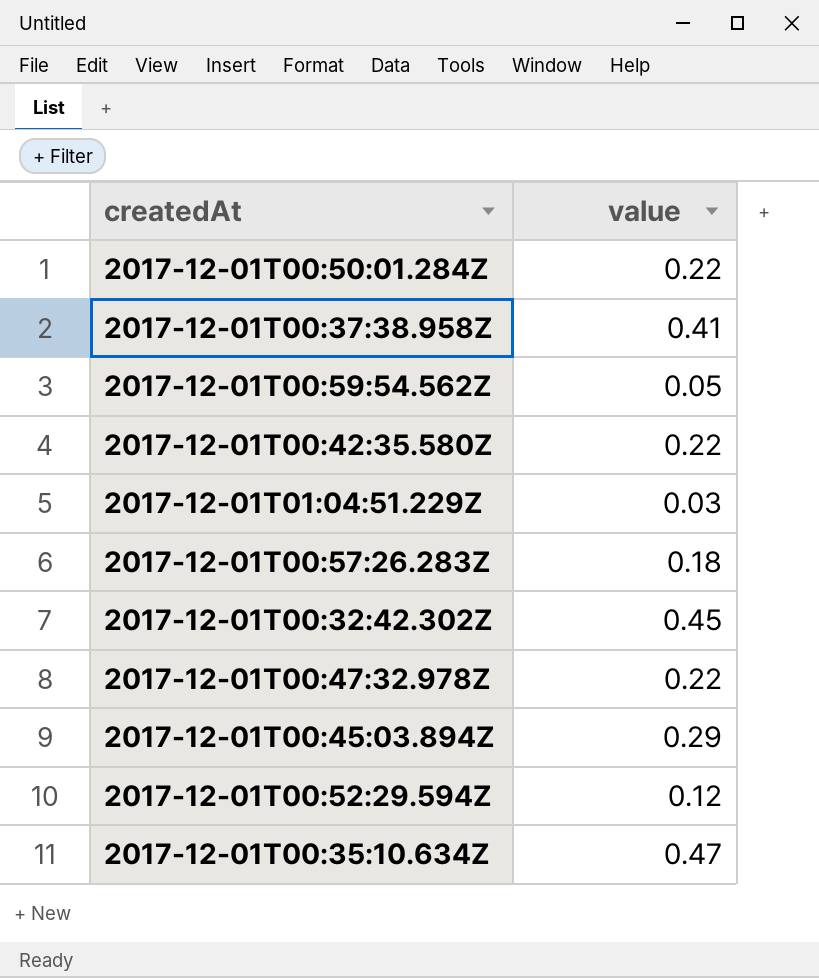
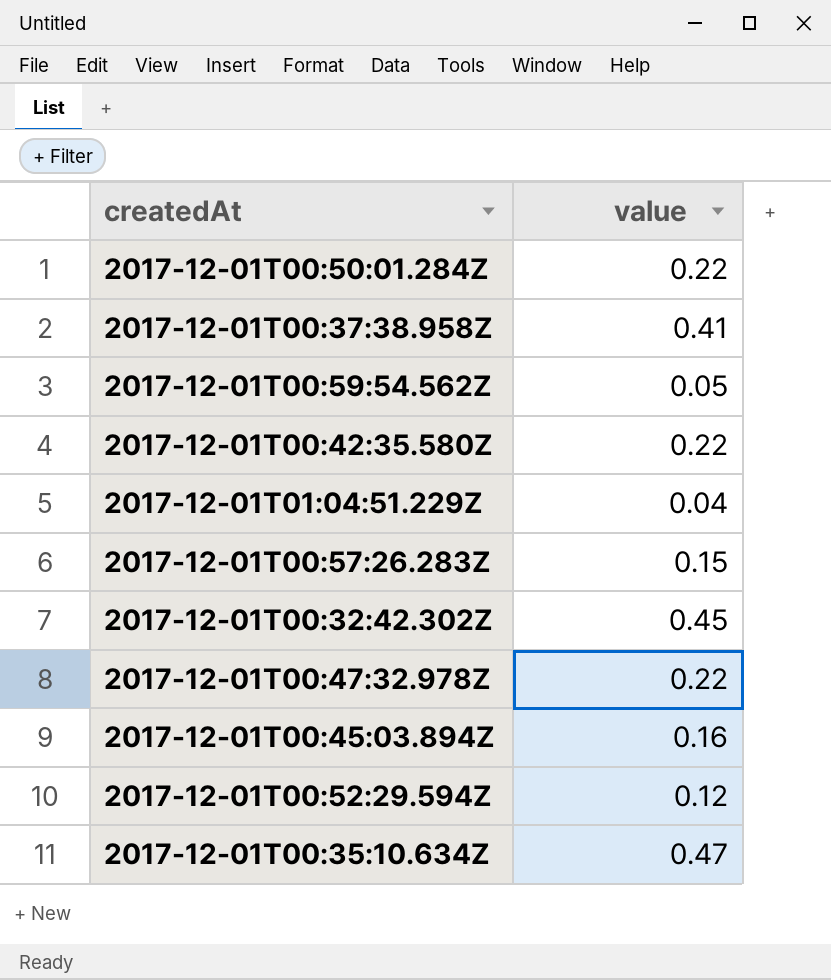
2017-12-01T01:04:51.229Z | value: 0.03 -> 0.04
2017-12-01T00:57:26.283Z | value: 0.18 -> 0.15
2017-12-01T00:45:03.894Z | value: 0.29 -> 0.16

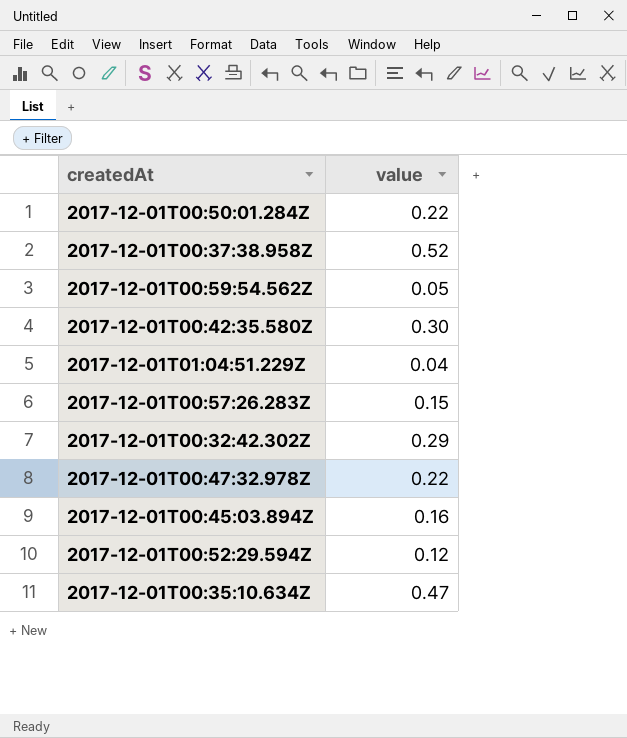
2017-12-01T00:37:38.958Z | value: 0.41 -> 0.52
2017-12-01T00:42:35.580Z | value: 0.22 -> 0.30
2017-12-01T00:32:42.302Z | value: 0.45 -> 0.29

